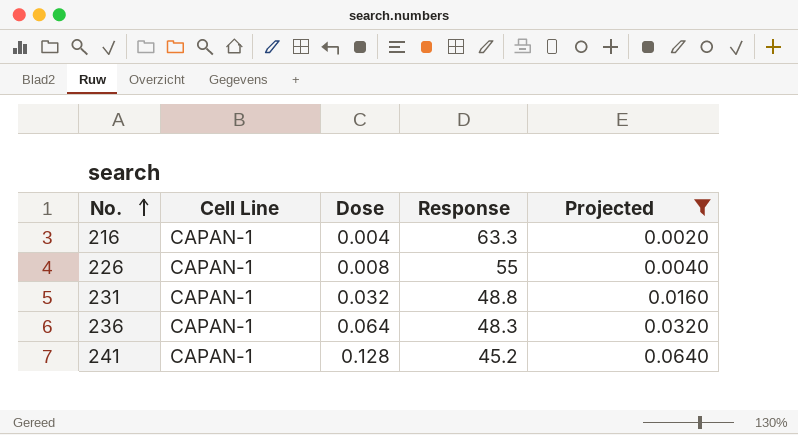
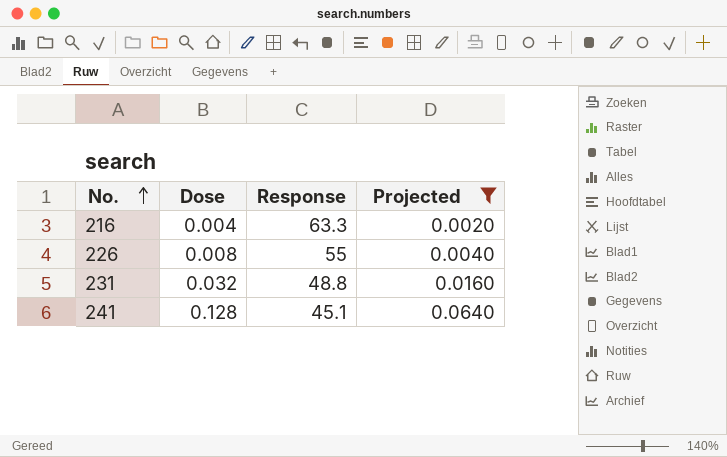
column Cell Line | position: 2 -> none
row 236: CAPAN-1 | 0.064 | 48.3 | 0.0320 -> none
241 | Response: 45.2 -> 45.1

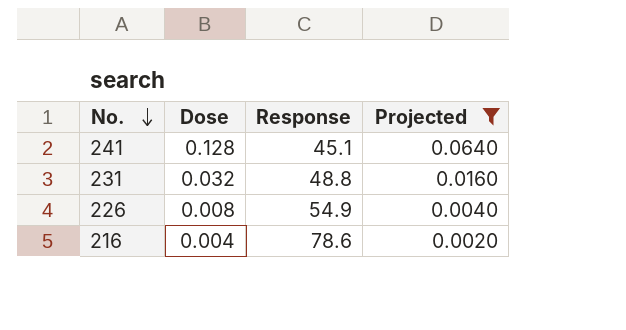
row order: No. ascending -> No. descending
226 | Response: 55 -> 54.9
216 | Response: 63.3 -> 78.6

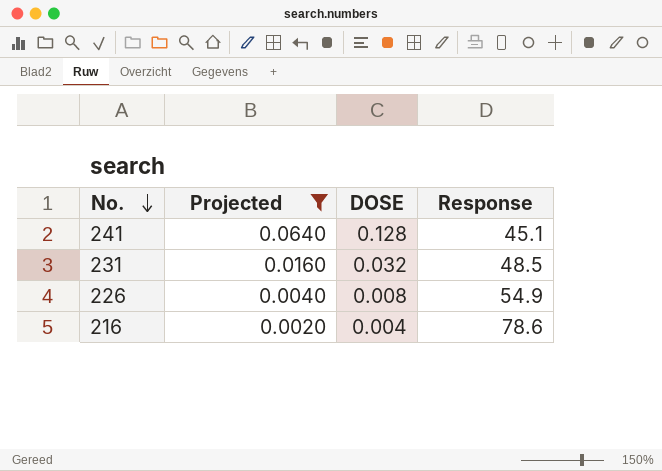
column Projected | position: 4 -> 2
column name: Dose -> DOSE
231 | Response: 48.8 -> 48.5

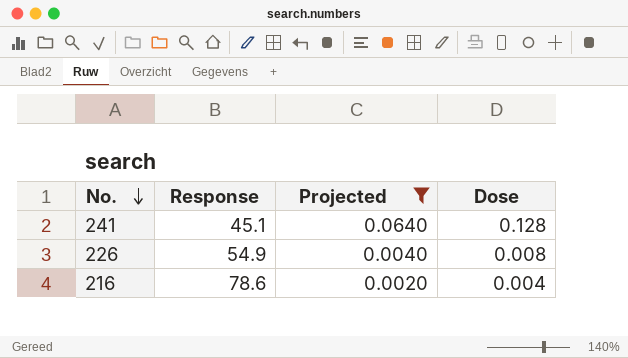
column Response | position: 4 -> 2
column name: DOSE -> Dose
row 231: 0.0160 | 0.032 | 48.5 -> none

